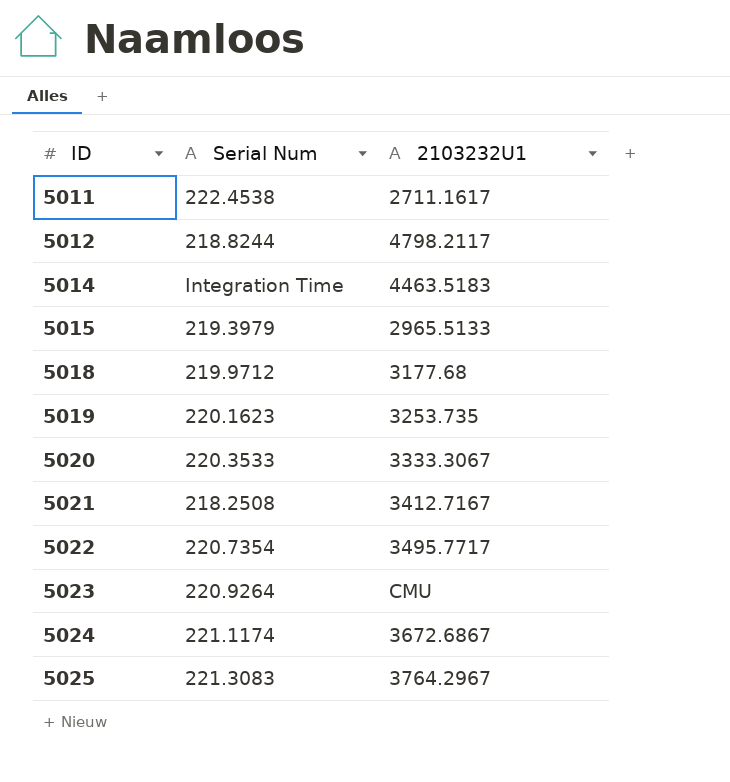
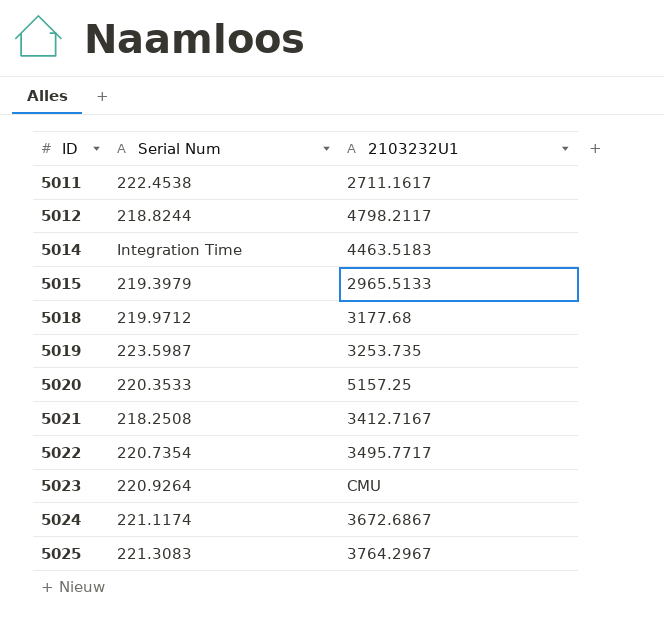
5019 | Serial Num: 220.1623 -> 223.5987
5020 | 2103232U1: 3333.3067 -> 5157.25

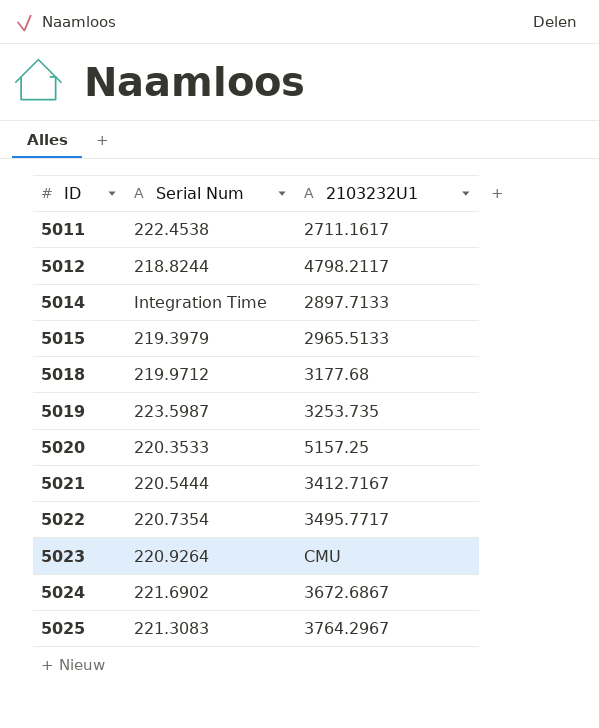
5014 | 2103232U1: 4463.5183 -> 2897.7133
5021 | Serial Num: 218.2508 -> 220.5444
5024 | Serial Num: 221.1174 -> 221.6902

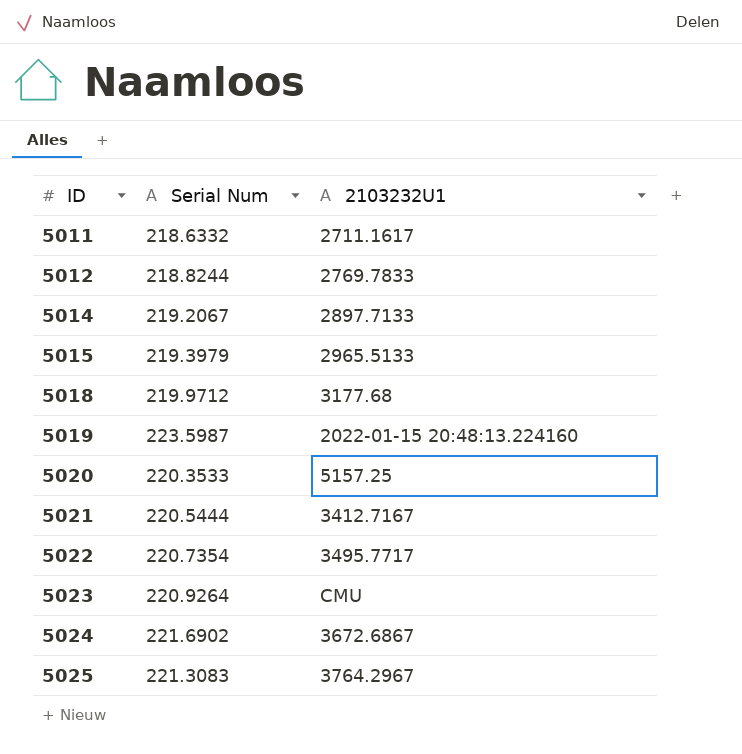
5011 | Serial Num: 222.4538 -> 218.6332
5012 | 2103232U1: 4798.2117 -> 2769.7833
5014 | Serial Num: Integration Time -> 219.2067
5019 | 2103232U1: 3253.735 -> 2022-01-15 20:48:13.224160

